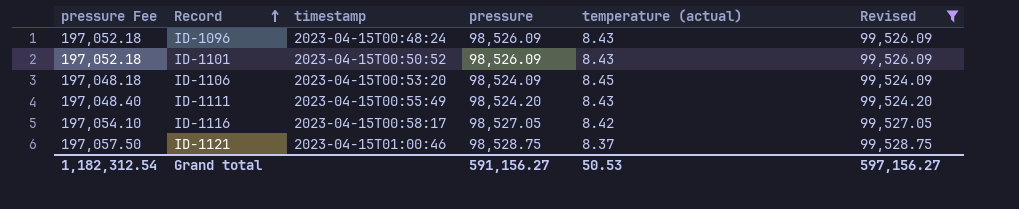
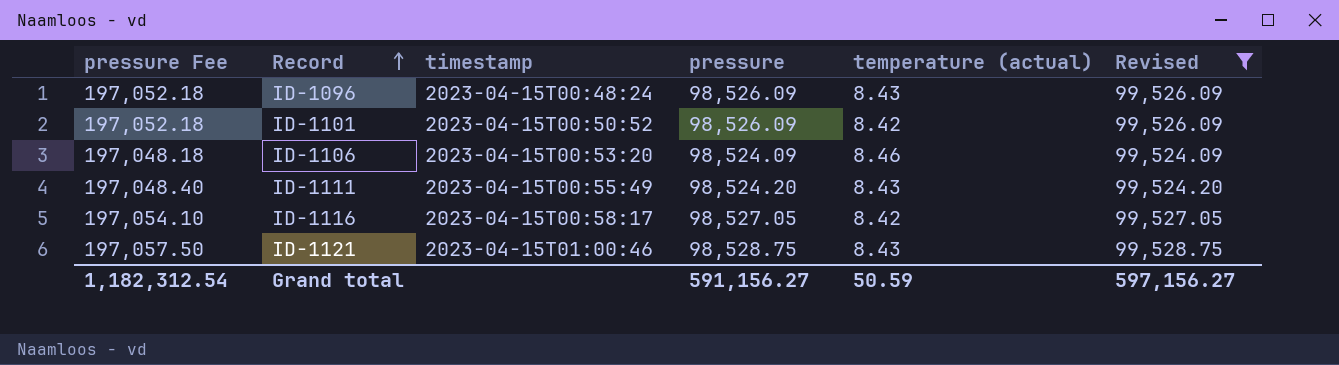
ID-1101 | temperature (actual): 8.43 -> 8.42
ID-1106 | temperature (actual): 8.45 -> 8.46
ID-1121 | temperature (actual): 8.37 -> 8.43
Grand total | temperature (actual): 50.53 -> 50.59

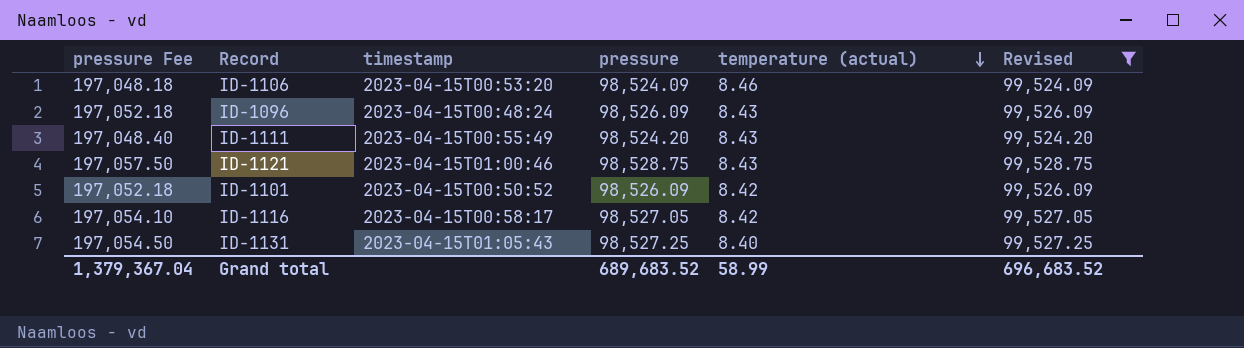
row order: Record ascending -> temperature (actual) descending
row ID-1131: none -> 197,054.50 | 2023-04-15T01:05:43 | 98,527.25 | 8.40 | 99,527.25
Grand total | pressure Fee: 1,182,312.54 -> 1,379,367.04
Grand total | pressure: 591,156.27 -> 689,683.52
Grand total | temperature (actual): 50.59 -> 58.99
Grand total | Revised: 597,156.27 -> 696,683.52

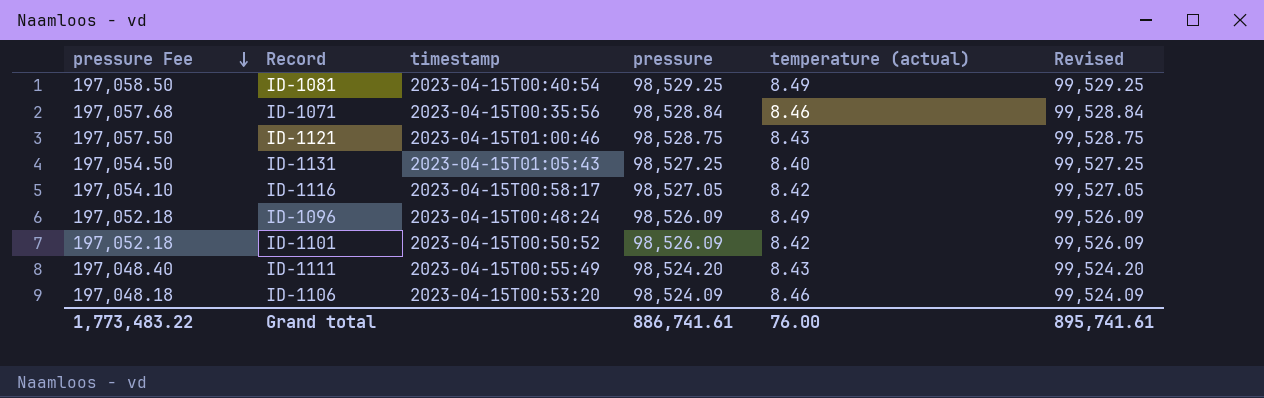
filter: Revised <= 99,528.75 -> none
row order: temperature (actual) descending -> pressure Fee descending
ID-1096 | temperature (actual): 8.43 -> 8.49
Grand total | pressure Fee: 1,379,367.04 -> 1,773,483.22
Grand total | pressure: 689,683.52 -> 886,741.61
Grand total | temperature (actual): 58.99 -> 76.00
Grand total | Revised: 696,683.52 -> 895,741.61

